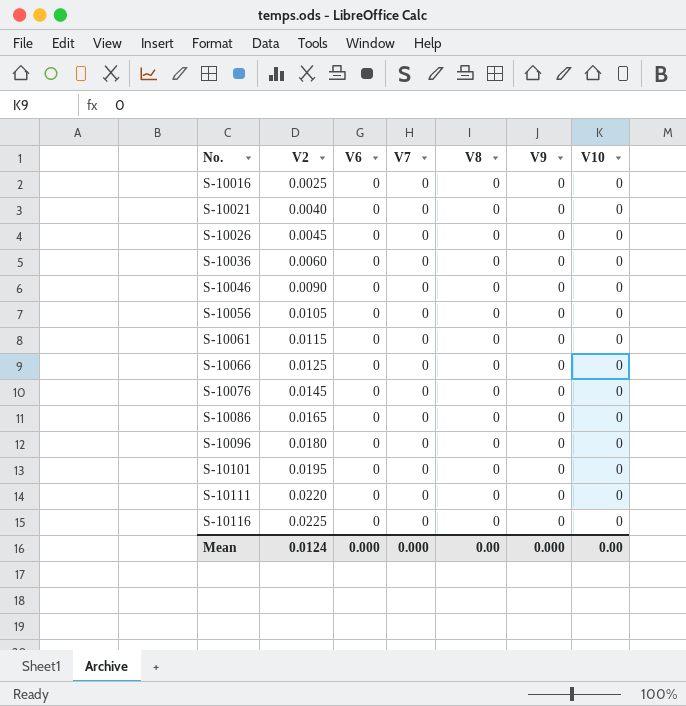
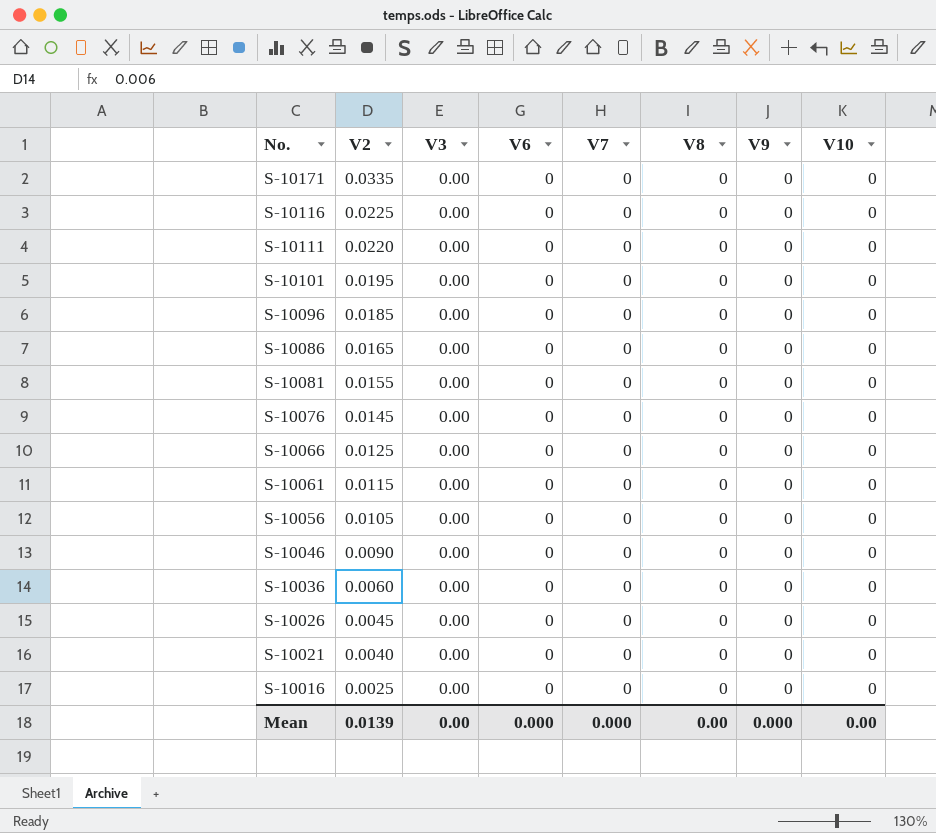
row order: No. ascending -> No. descending
column V3 | position: none -> 3
row S-10171: none -> 0.0335 | 0.00 | 0 | 0 | 0 | 0 | 0
S-10096 | V2: 0.0180 -> 0.0185
row S-10081: none -> 0.0155 | 0.00 | 0 | 0 | 0 | 0 | 0
Mean | V2: 0.0124 -> 0.0139

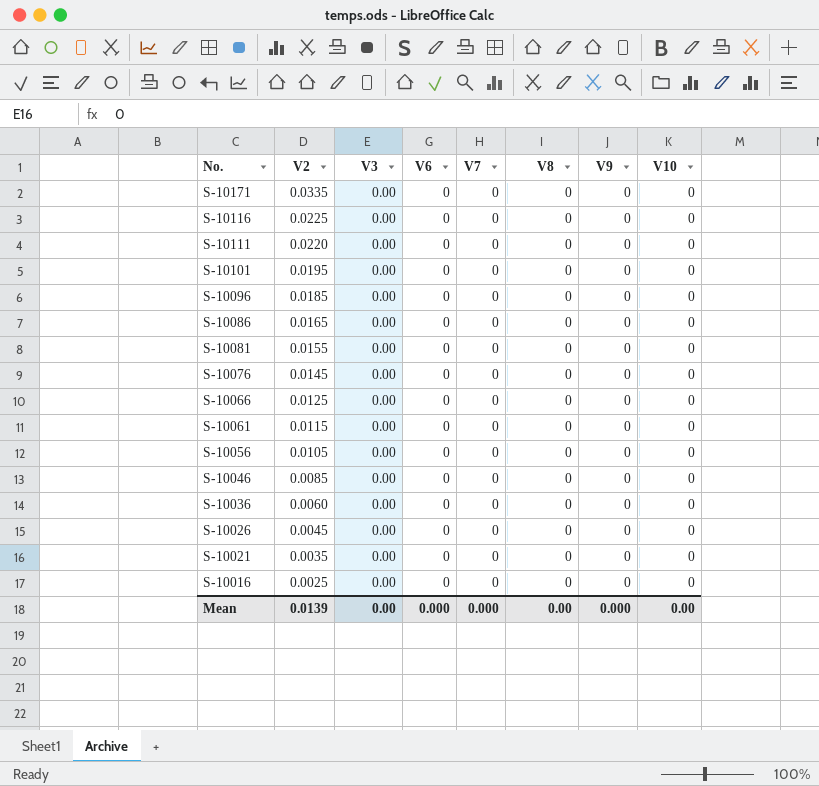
S-10046 | V2: 0.0090 -> 0.0085
S-10021 | V2: 0.0040 -> 0.0035

